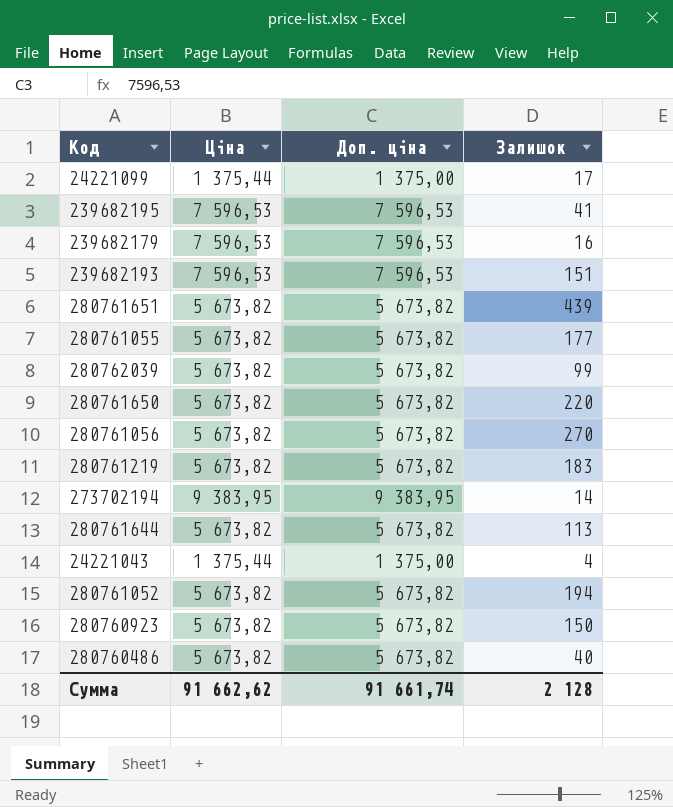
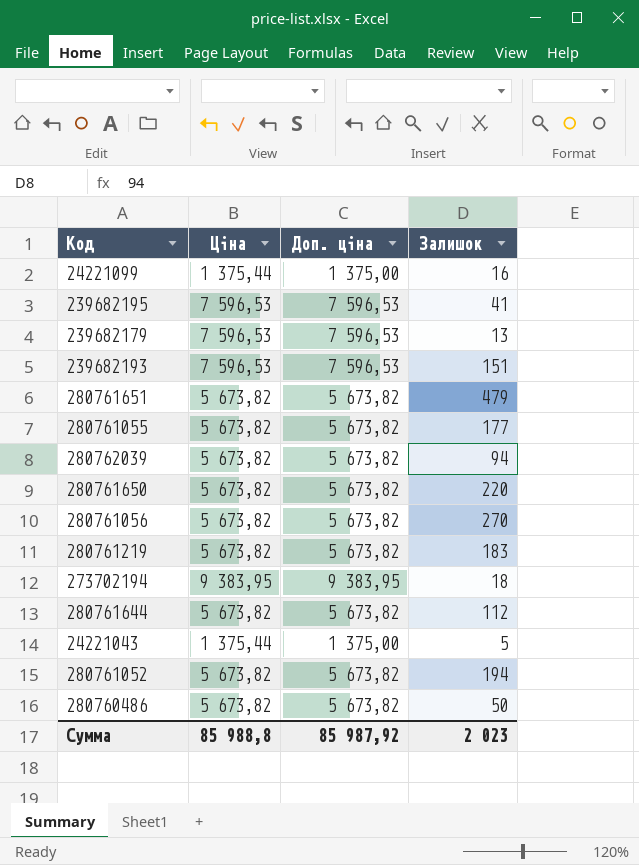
row 280760923: 5 673,82 | 5 673,82 | 150 -> none
24221099 | Залишок: 17 -> 16
239682179 | Залишок: 16 -> 13
280761651 | Залишок: 439 -> 479
280762039 | Залишок: 99 -> 94
273702194 | Залишок: 14 -> 18
280761644 | Залишок: 113 -> 112
24221043 | Залишок: 4 -> 5
280760486 | Залишок: 40 -> 50
Сумма | Ціна: 91 662,62 -> 85 988,8
Сумма | Доп. ціна: 91 661,74 -> 85 987,92
Сумма | Залишок: 2 128 -> 2 023

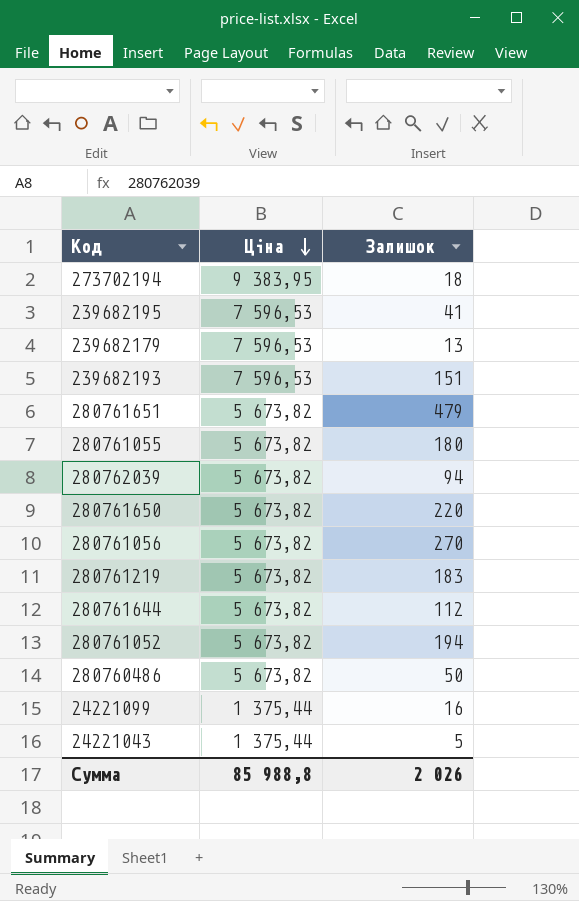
row order: none -> Ціна descending
column Доп. ціна | position: 3 -> none
280761055 | Залишок: 177 -> 180
Сумма | Залишок: 2 023 -> 2 026

